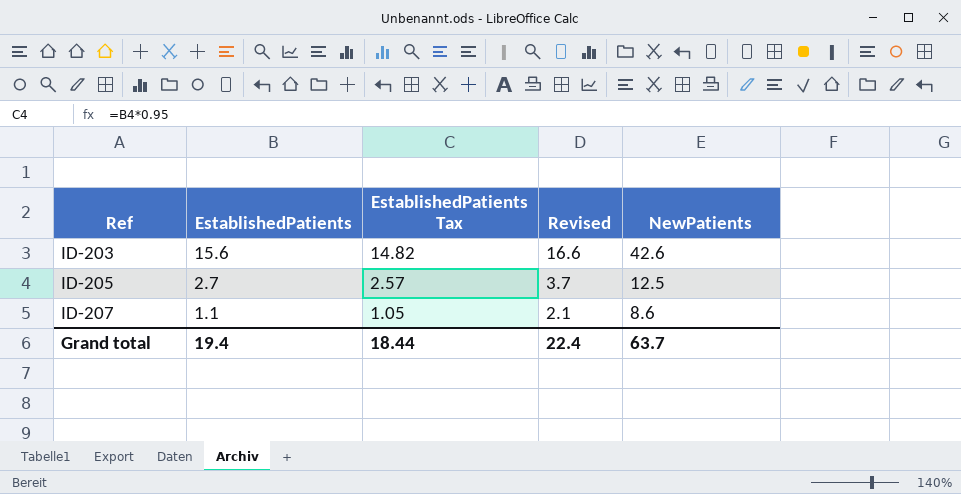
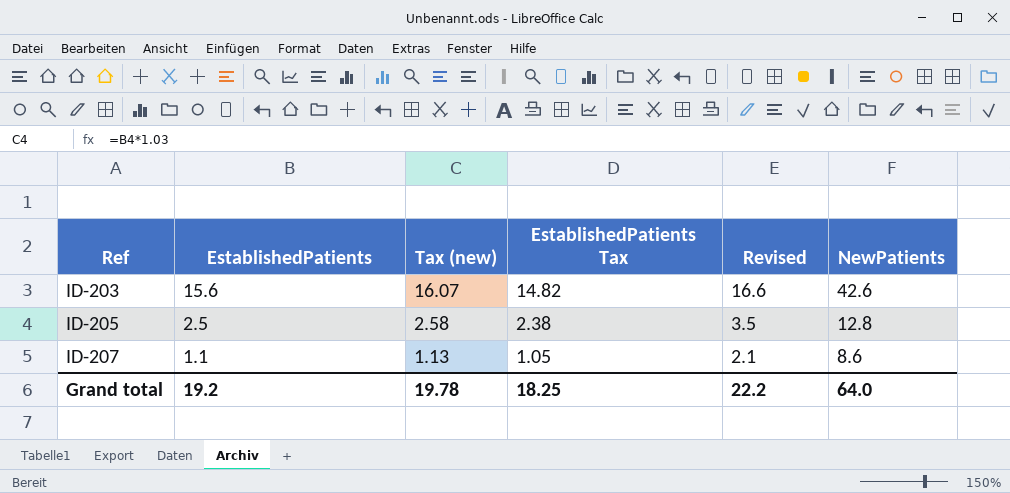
column Tax (new) | formula: none -> [EstablishedPatients] * 1.03
ID-205 | EstablishedPatients: 2.7 -> 2.5
ID-205 | EstablishedPatients Tax: 2.57 -> 2.38
ID-205 | Revised: 3.7 -> 3.5
ID-205 | NewPatients: 12.5 -> 12.8
Grand total | EstablishedPatients: 19.4 -> 19.2
Grand total | EstablishedPatients Tax: 18.44 -> 18.25
Grand total | Revised: 22.4 -> 22.2
Grand total | NewPatients: 63.7 -> 64.0

